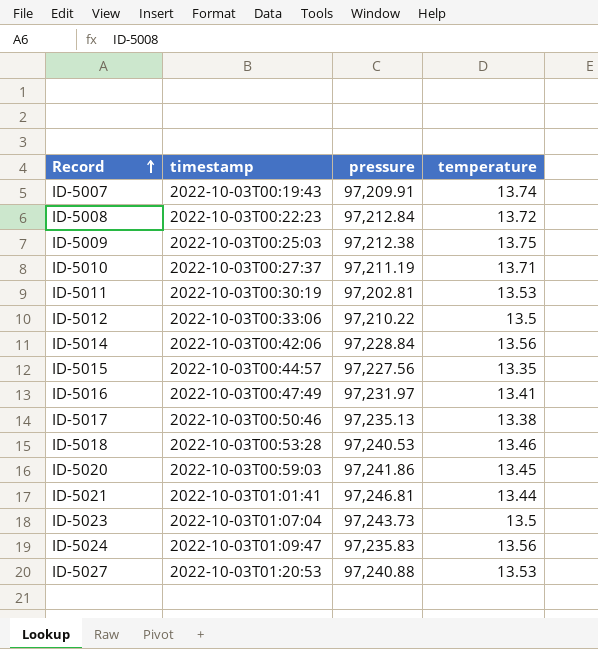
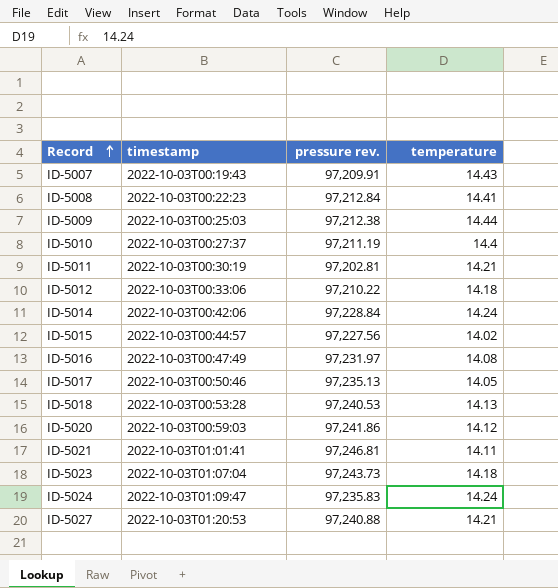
column name: pressure -> pressure rev.
ID-5007 | temperature: 13.74 -> 14.43
ID-5008 | temperature: 13.72 -> 14.41
ID-5009 | temperature: 13.75 -> 14.44
ID-5010 | temperature: 13.71 -> 14.4
ID-5011 | temperature: 13.53 -> 14.21
ID-5012 | temperature: 13.5 -> 14.18
ID-5014 | temperature: 13.56 -> 14.24
ID-5015 | temperature: 13.35 -> 14.02
ID-5016 | temperature: 13.41 -> 14.08
ID-5017 | temperature: 13.38 -> 14.05
ID-5018 | temperature: 13.46 -> 14.13
ID-5020 | temperature: 13.45 -> 14.12
ID-5021 | temperature: 13.44 -> 14.11
ID-5023 | temperature: 13.5 -> 14.18
ID-5024 | temperature: 13.56 -> 14.24
ID-5027 | temperature: 13.53 -> 14.21

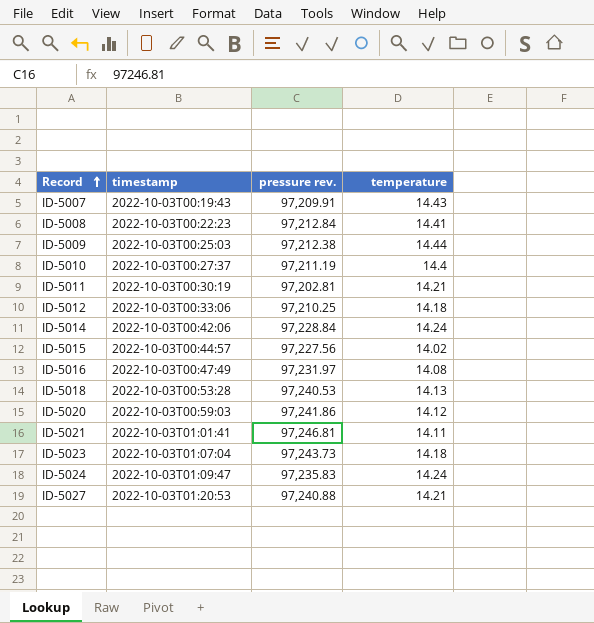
row ID-5017: 2022-10-03T00:50:46 | 97,235.13 | 14.05 -> none
ID-5012 | pressure rev.: 97,210.22 -> 97,210.25

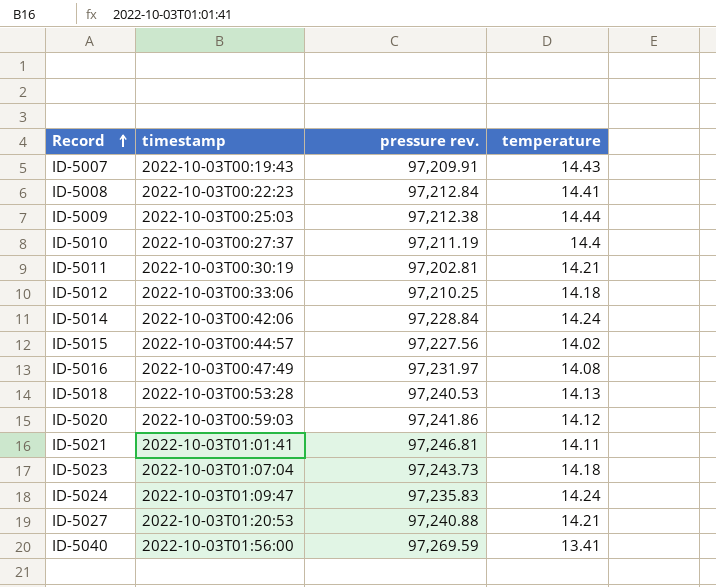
row ID-5040: none -> 2022-10-03T01:56:00 | 97,269.59 | 13.41

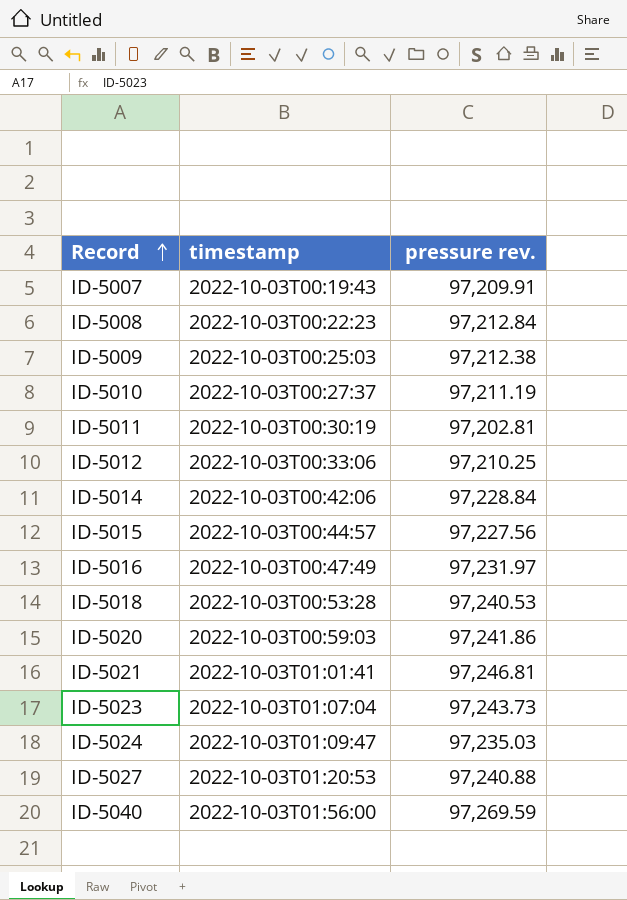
column temperature | position: 4 -> none
ID-5024 | pressure rev.: 97,235.83 -> 97,235.03

